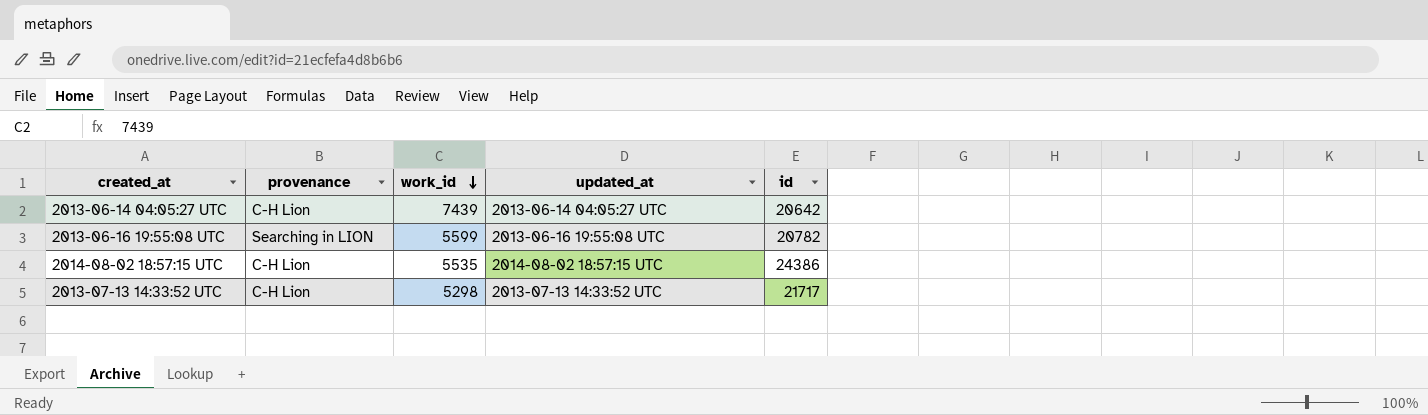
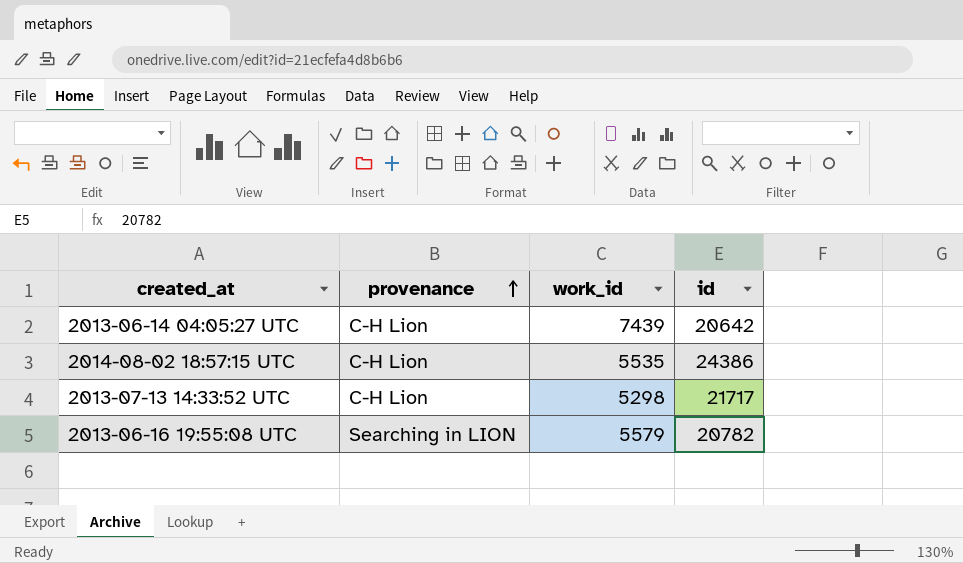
row order: work_id descending -> provenance ascending
column updated_at | position: 4 -> none
2013-06-16 19:55:08 UTC | work_id: 5599 -> 5579

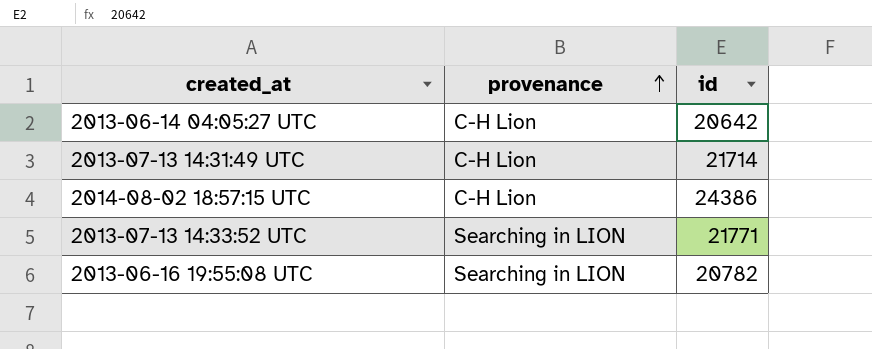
column work_id | position: 3 -> none
row 2013-07-13 14:31:49 UTC: none -> C-H Lion | 21714
2013-07-13 14:33:52 UTC | provenance: C-H Lion -> Searching in LION
2013-07-13 14:33:52 UTC | id: 21717 -> 21771

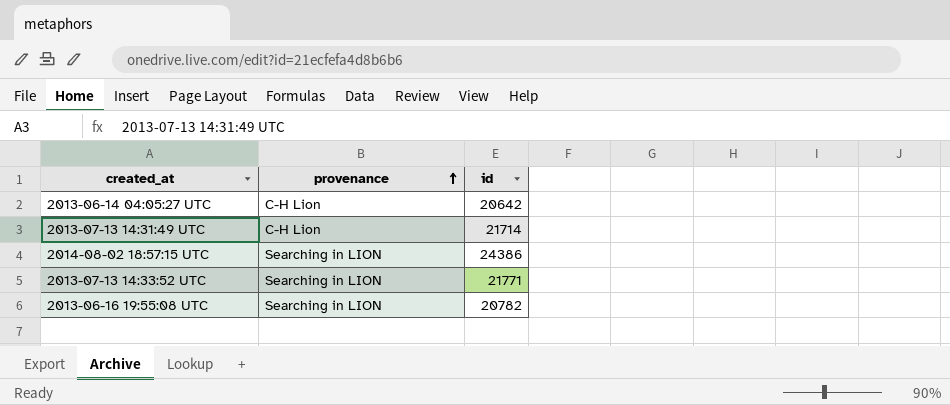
2014-08-02 18:57:15 UTC | provenance: C-H Lion -> Searching in LION

